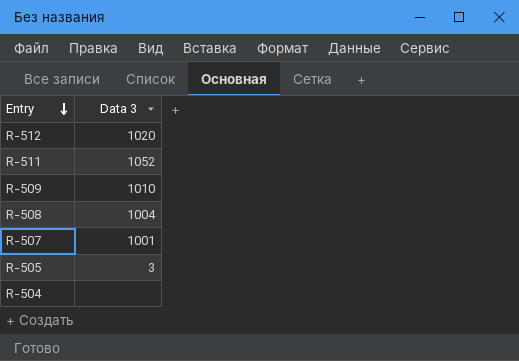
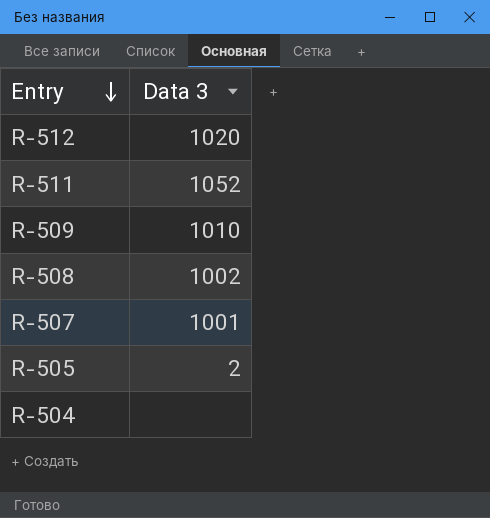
R-508 | Data 3: 1004 -> 1002
R-505 | Data 3: 3 -> 2

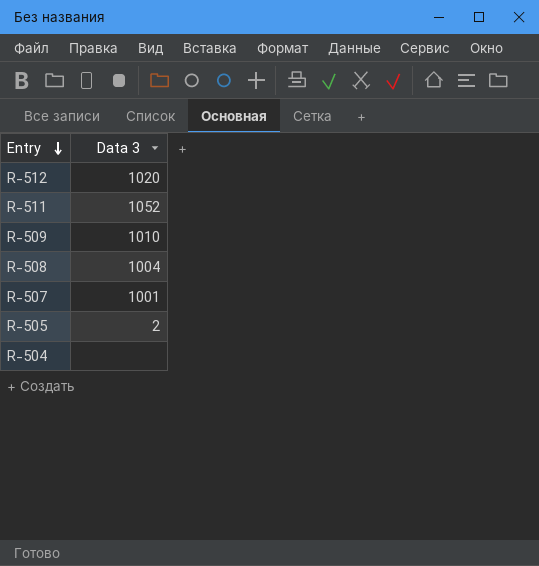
R-508 | Data 3: 1002 -> 1004

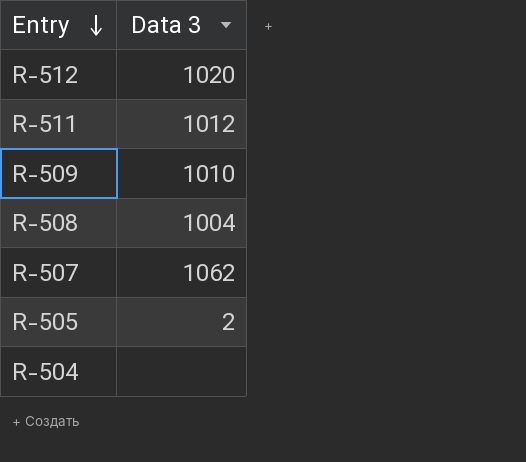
R-511 | Data 3: 1052 -> 1012
R-507 | Data 3: 1001 -> 1062

